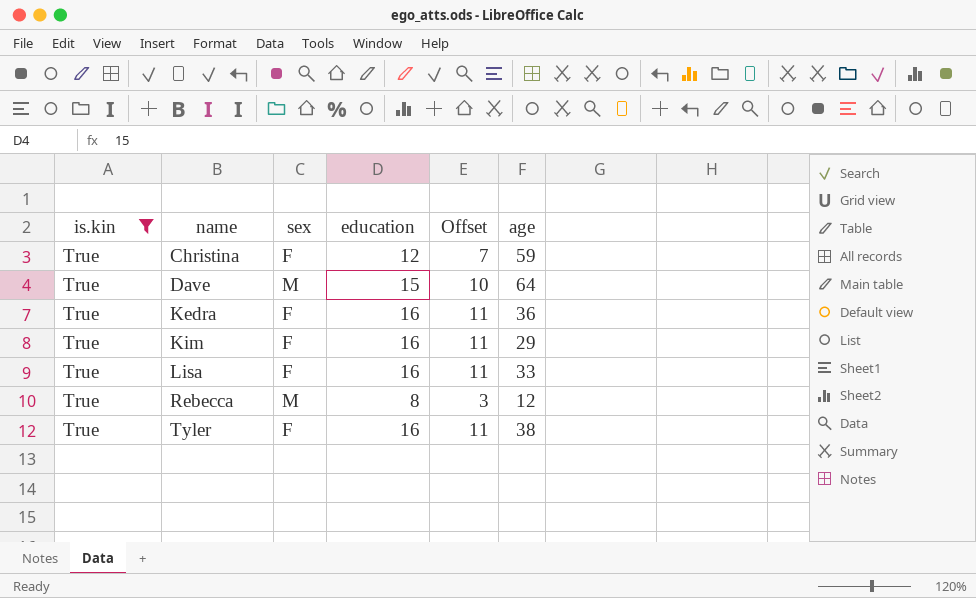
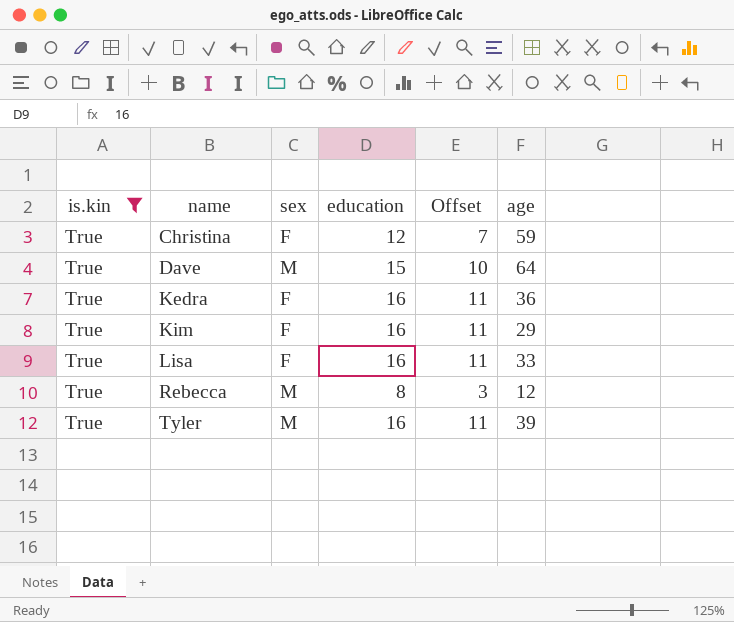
Tyler | sex: F -> M
Tyler | age: 38 -> 39

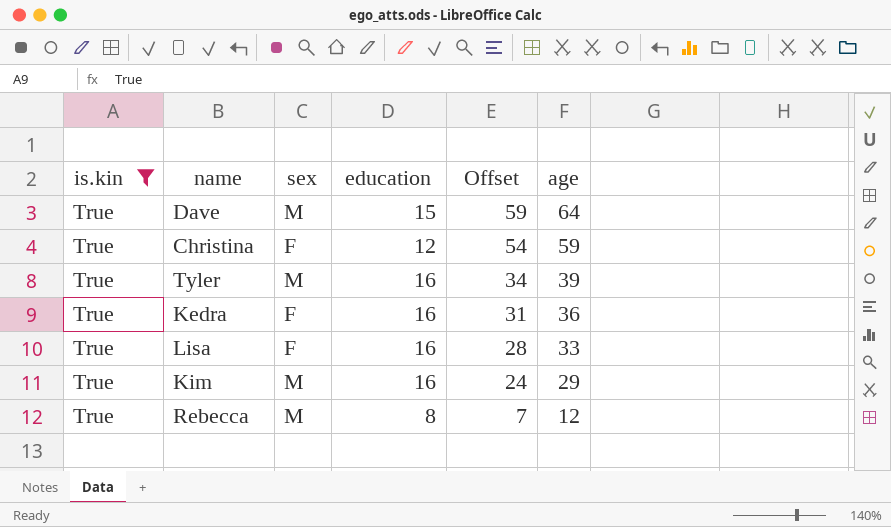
row order: name ascending -> Offset descending
column Offset | formula: [education] - 5 -> [age] - 5
Kim | sex: F -> M

